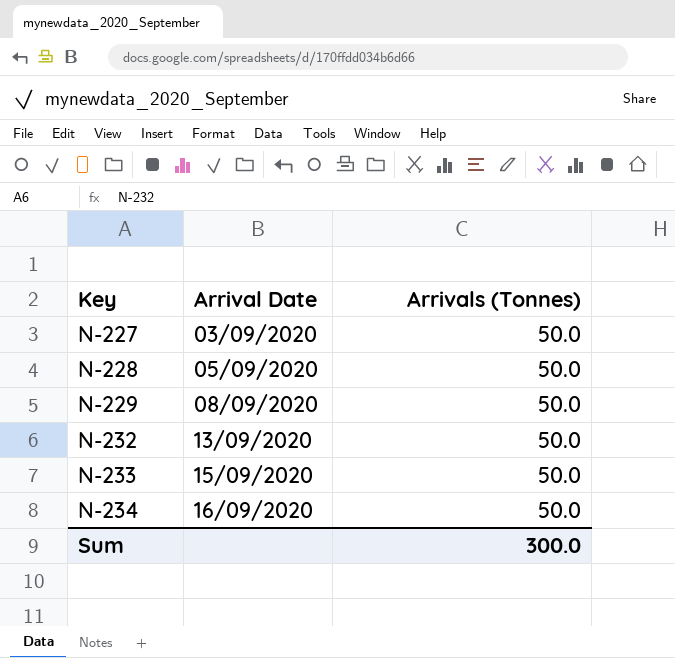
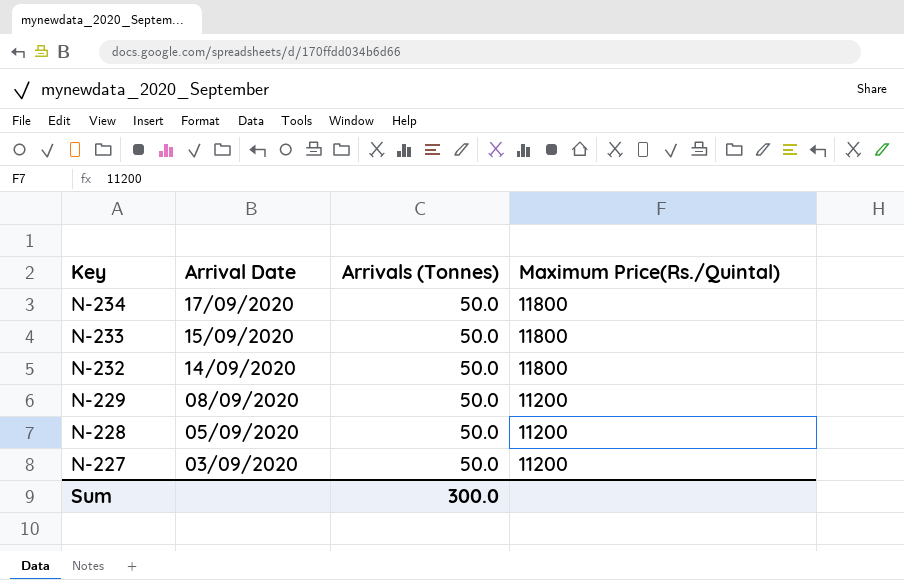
row order: Key ascending -> Key descending
column Maximum Price(Rs./Quintal) | position: none -> 4
N-234 | Arrival Date: 16/09/2020 -> 17/09/2020
N-232 | Arrival Date: 13/09/2020 -> 14/09/2020

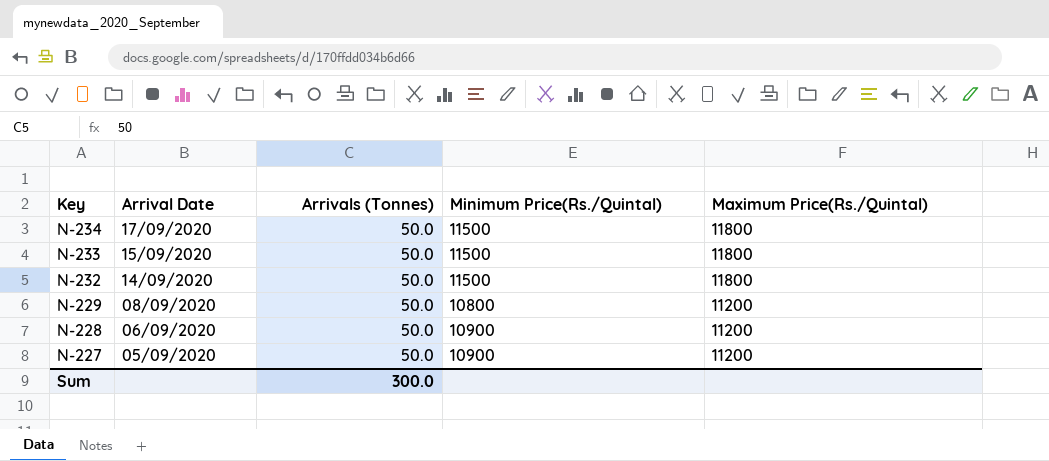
column Minimum Price(Rs./Quintal) | position: none -> 4
N-228 | Arrival Date: 05/09/2020 -> 06/09/2020
N-227 | Arrival Date: 03/09/2020 -> 05/09/2020

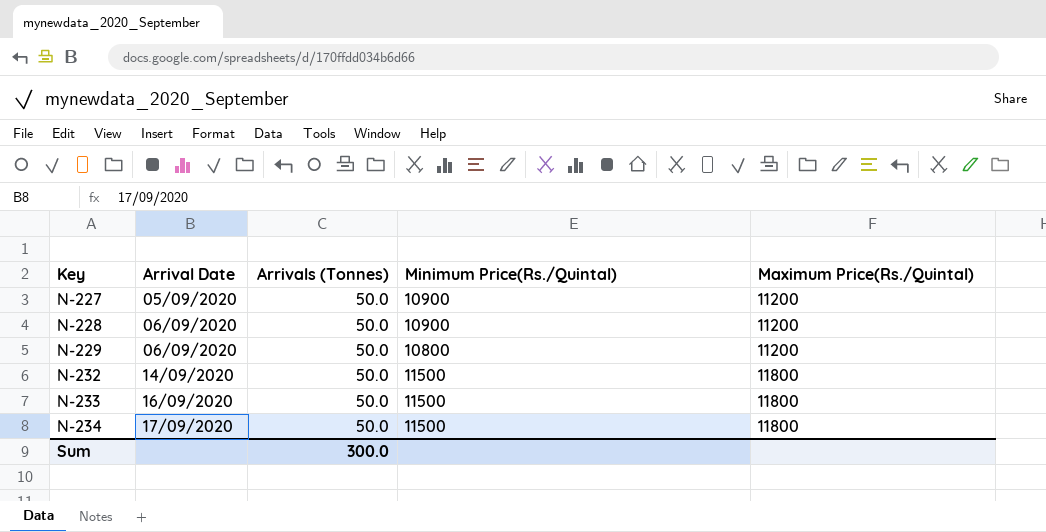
row order: Key descending -> Key ascending
N-229 | Arrival Date: 08/09/2020 -> 06/09/2020
N-233 | Arrival Date: 15/09/2020 -> 16/09/2020

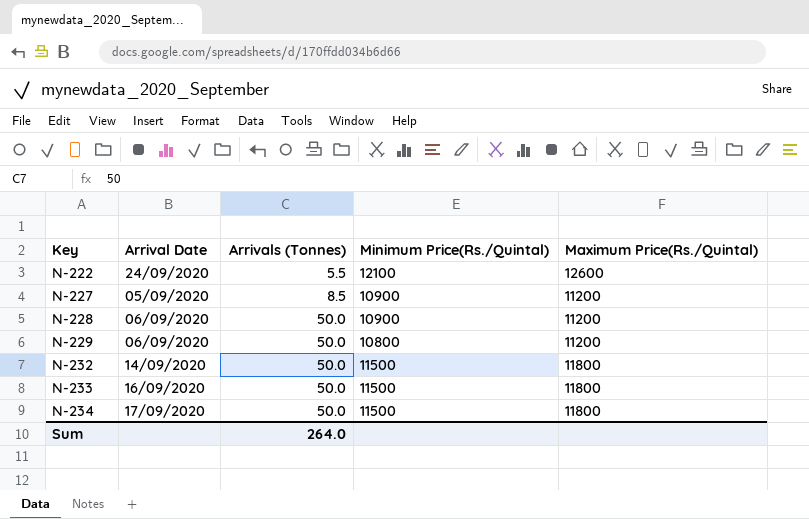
row N-222: none -> 24/09/2020 | 5.5 | 12100 | 12600
N-227 | Arrivals (Tonnes): 50.0 -> 8.5
Sum | Arrivals (Tonnes): 300.0 -> 264.0

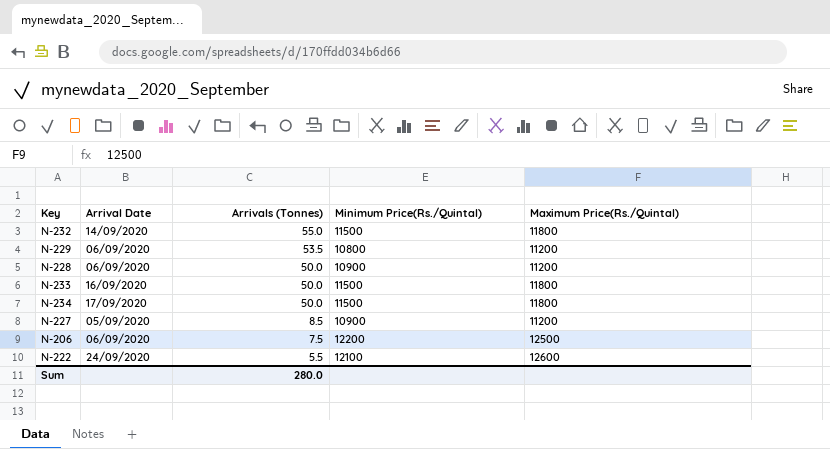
row order: Key ascending -> Arrivals (Tonnes) descending
N-232 | Arrivals (Tonnes): 50.0 -> 55.0
N-229 | Arrivals (Tonnes): 50.0 -> 53.5
row N-206: none -> 06/09/2020 | 7.5 | 12200 | 12500
Sum | Arrivals (Tonnes): 264.0 -> 280.0

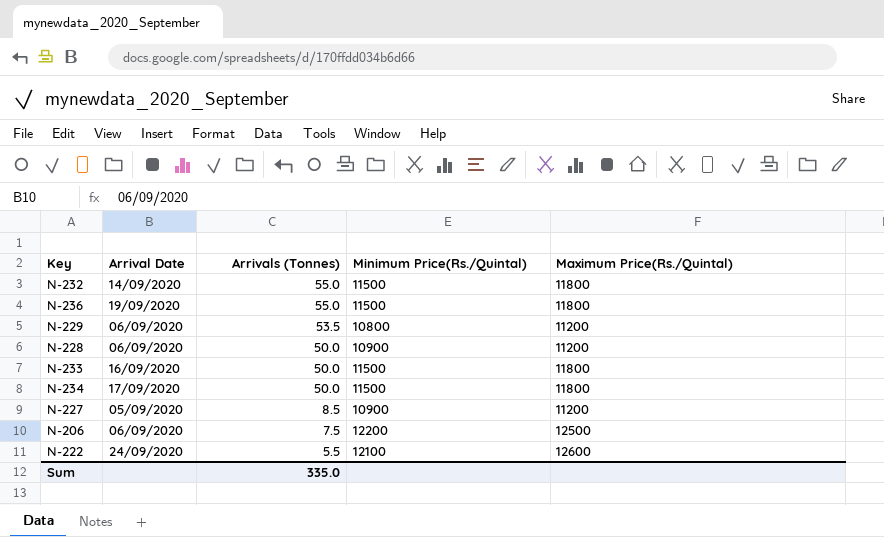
row N-236: none -> 19/09/2020 | 55.0 | 11500 | 11800
Sum | Arrivals (Tonnes): 280.0 -> 335.0

